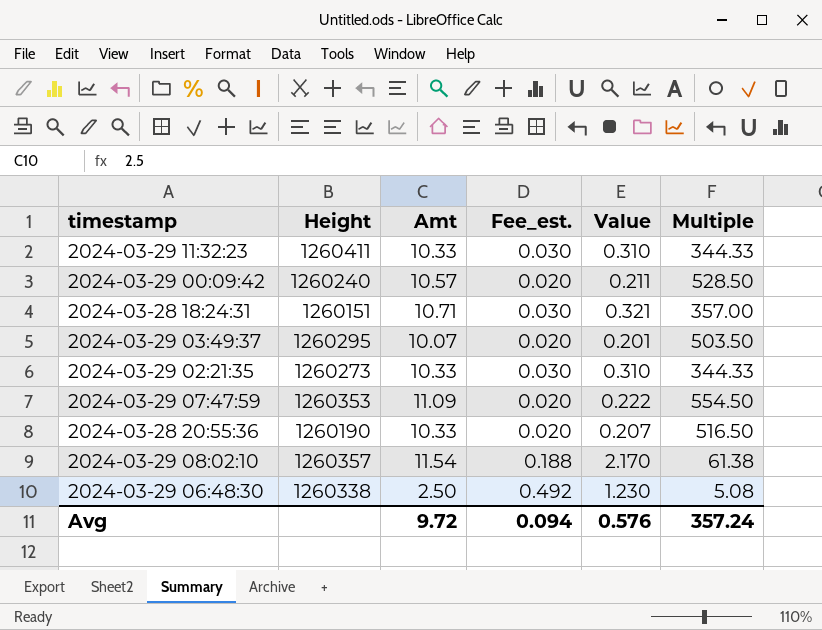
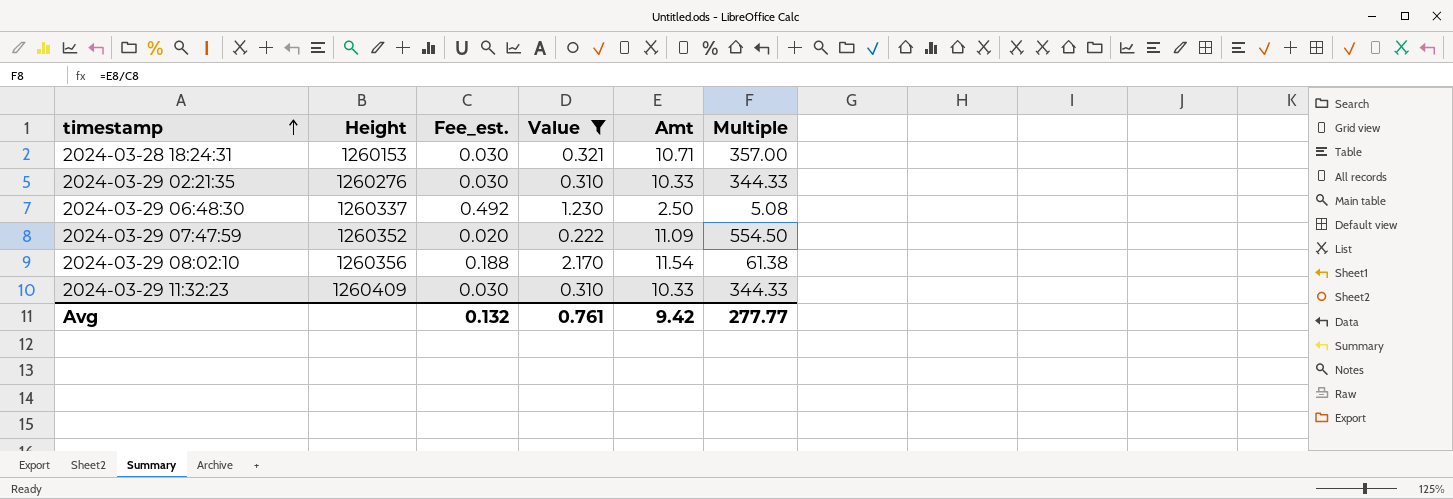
filter: none -> Value >= 0.222
row order: none -> timestamp ascending
column Amt | position: 3 -> 5
2024-03-28 18:24:31 | Height: 1260151 -> 1260153
2024-03-29 02:21:35 | Height: 1260273 -> 1260276
2024-03-29 06:48:30 | Height: 1260338 -> 1260337
2024-03-29 07:47:59 | Height: 1260353 -> 1260352
2024-03-29 08:02:10 | Height: 1260357 -> 1260356
2024-03-29 11:32:23 | Height: 1260411 -> 1260409
Avg | Fee_est.: 0.094 -> 0.132
Avg | Value: 0.576 -> 0.761
Avg | Amt: 9.72 -> 9.42
Avg | Multiple: 357.24 -> 277.77

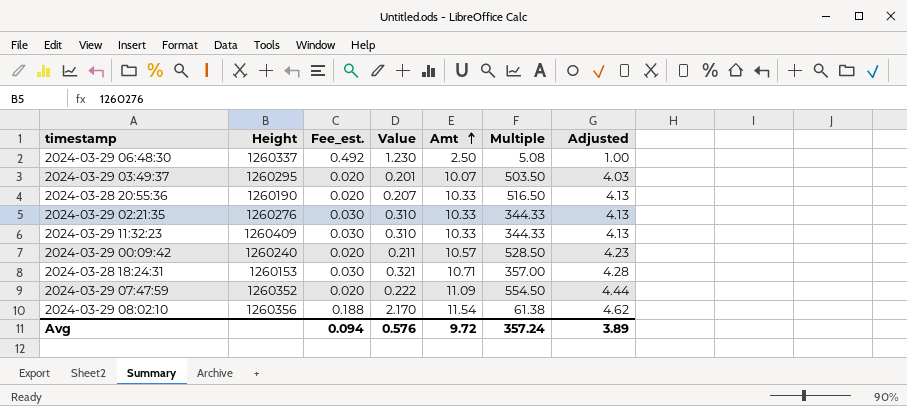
filter: Value >= 0.222 -> none
row order: timestamp ascending -> Amt ascending
column Adjusted | formula: none -> [Amt] * 0.4
Avg | Fee_est.: 0.132 -> 0.094
Avg | Value: 0.761 -> 0.576
Avg | Amt: 9.42 -> 9.72
Avg | Multiple: 277.77 -> 357.24

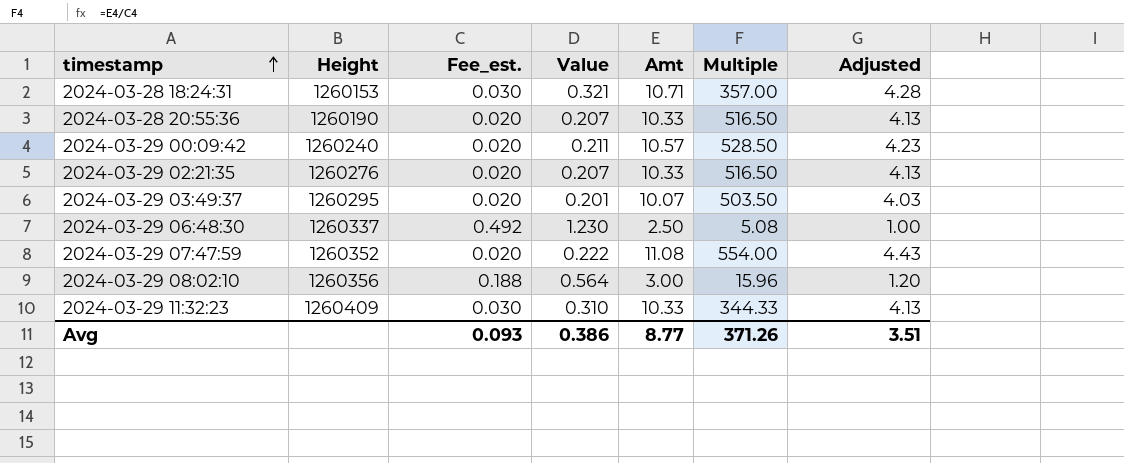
row order: Amt ascending -> timestamp ascending
2024-03-29 02:21:35 | Fee_est.: 0.030 -> 0.020
2024-03-29 02:21:35 | Value: 0.310 -> 0.207
2024-03-29 02:21:35 | Multiple: 344.33 -> 516.50
2024-03-29 07:47:59 | Amt: 11.09 -> 11.08
2024-03-29 07:47:59 | Multiple: 554.50 -> 554.00
2024-03-29 07:47:59 | Adjusted: 4.44 -> 4.43
2024-03-29 08:02:10 | Value: 2.170 -> 0.564
2024-03-29 08:02:10 | Amt: 11.54 -> 3.00
2024-03-29 08:02:10 | Multiple: 61.38 -> 15.96
2024-03-29 08:02:10 | Adjusted: 4.62 -> 1.20
Avg | Fee_est.: 0.094 -> 0.093
Avg | Value: 0.576 -> 0.386
Avg | Amt: 9.72 -> 8.77
Avg | Multiple: 357.24 -> 371.26
Avg | Adjusted: 3.89 -> 3.51

